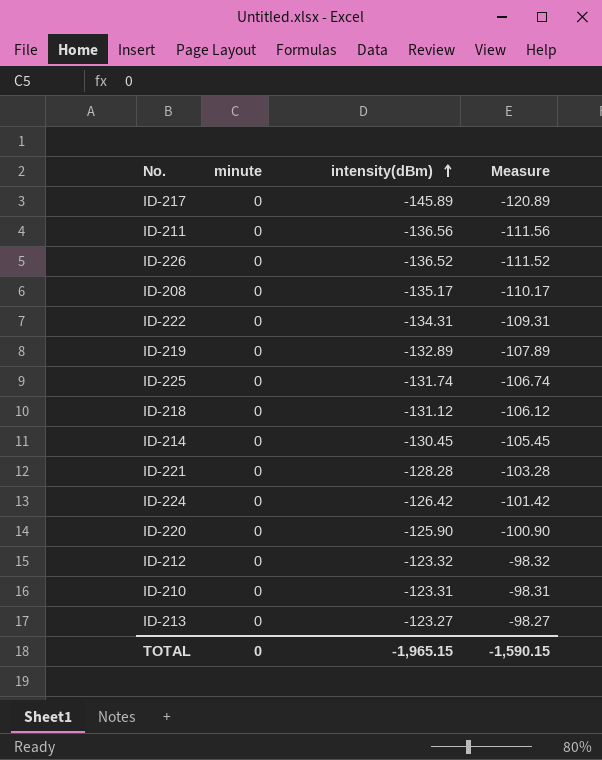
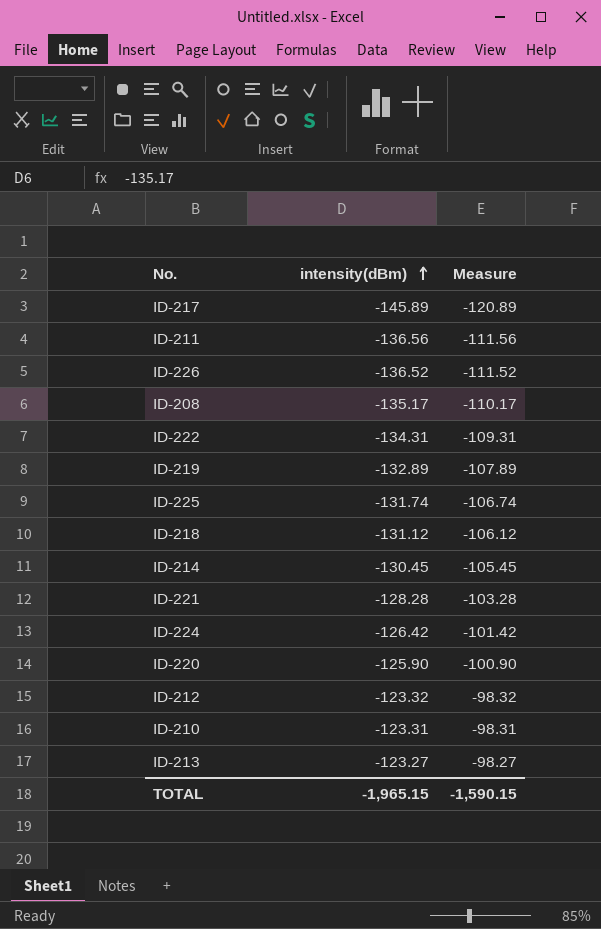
column minute | position: 2 -> none

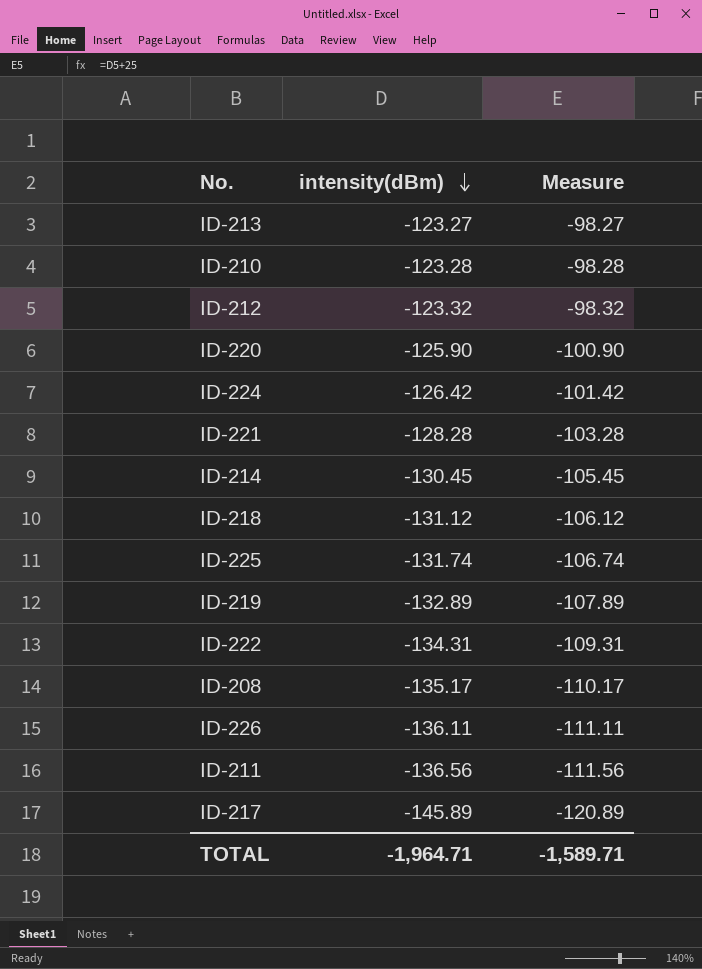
row order: intensity(dBm) ascending -> intensity(dBm) descending
ID-210 | intensity(dBm): -123.31 -> -123.28
ID-210 | Measure: -98.31 -> -98.28
ID-226 | intensity(dBm): -136.52 -> -136.11
ID-226 | Measure: -111.52 -> -111.11
TOTAL | intensity(dBm): -1,965.15 -> -1,964.71
TOTAL | Measure: -1,590.15 -> -1,589.71

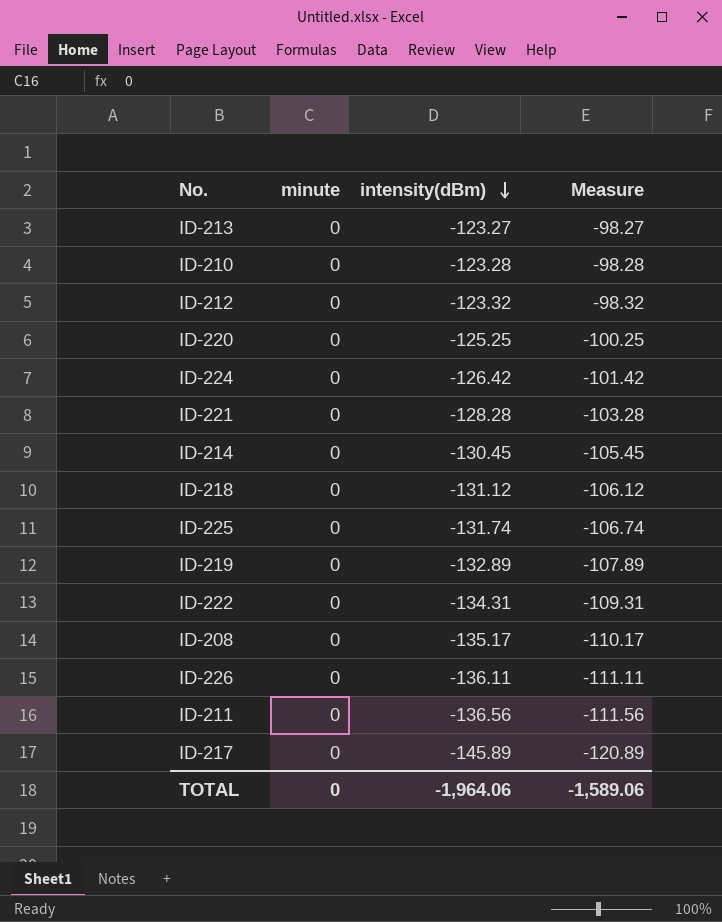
column minute | position: none -> 2
ID-220 | intensity(dBm): -125.90 -> -125.25
ID-220 | Measure: -100.90 -> -100.25
TOTAL | intensity(dBm): -1,964.71 -> -1,964.06
TOTAL | Measure: -1,589.71 -> -1,589.06

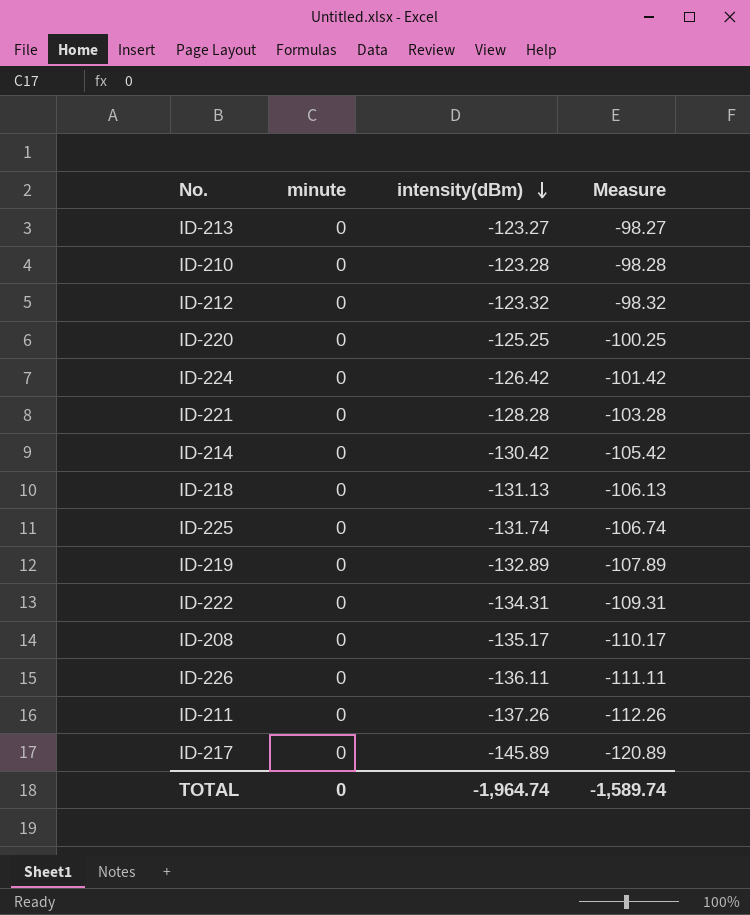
ID-214 | intensity(dBm): -130.45 -> -130.42
ID-214 | Measure: -105.45 -> -105.42
ID-218 | intensity(dBm): -131.12 -> -131.13
ID-218 | Measure: -106.12 -> -106.13
ID-211 | intensity(dBm): -136.56 -> -137.26
ID-211 | Measure: -111.56 -> -112.26
TOTAL | intensity(dBm): -1,964.06 -> -1,964.74
TOTAL | Measure: -1,589.06 -> -1,589.74

